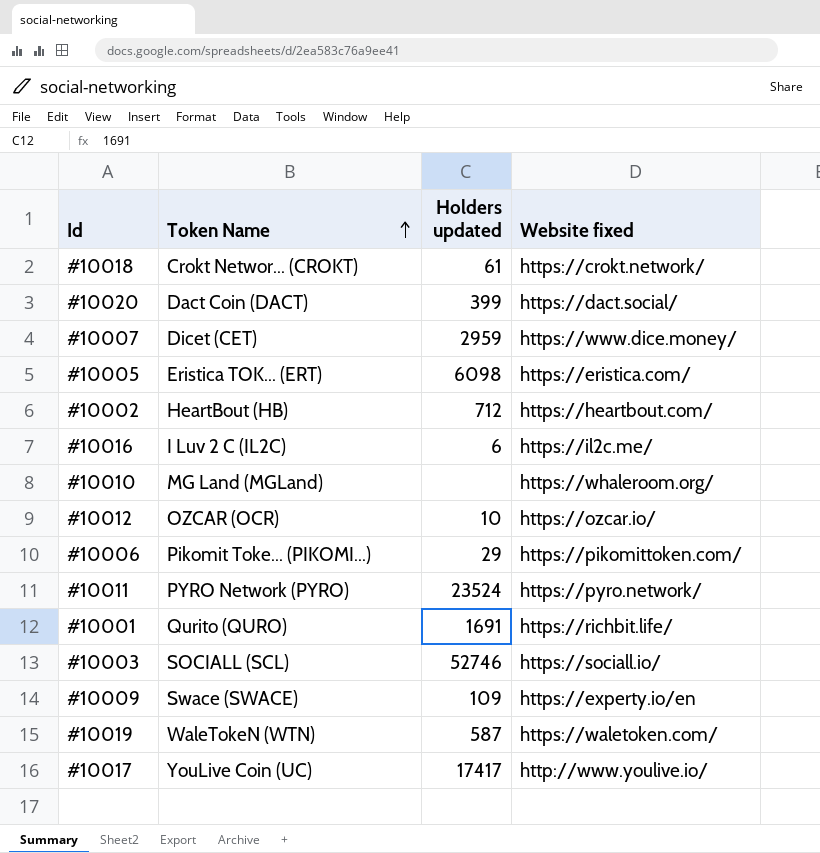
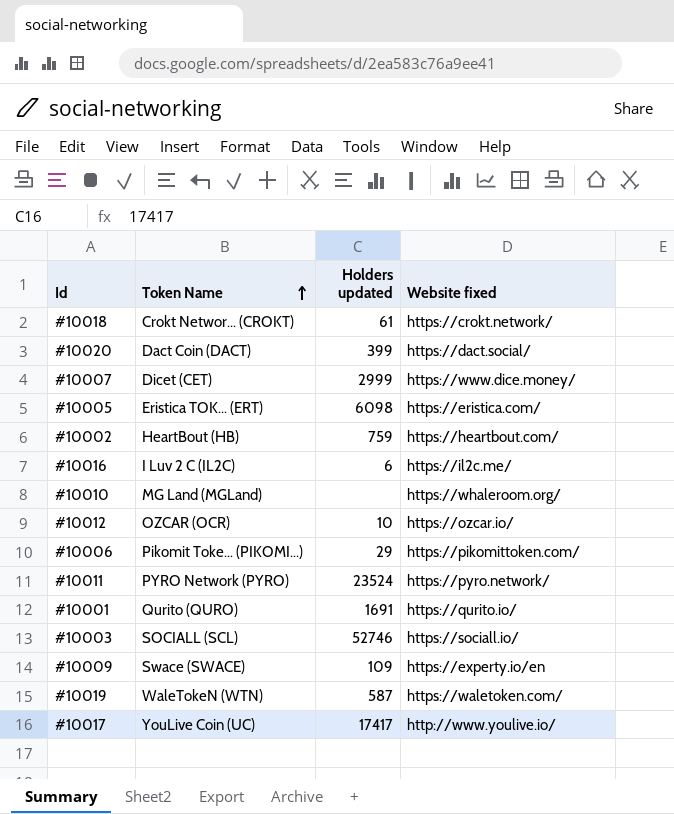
#10007 | Holders updated: 2959 -> 2999
#10002 | Holders updated: 712 -> 759
#10001 | Website fixed: https://richbit.life/ -> https://qurito.io/

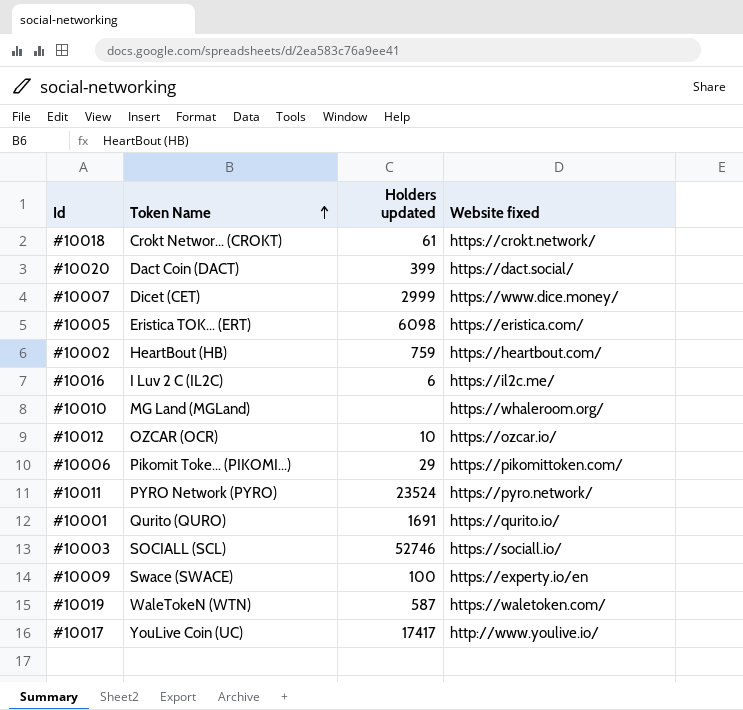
#10009 | Holders updated: 109 -> 100

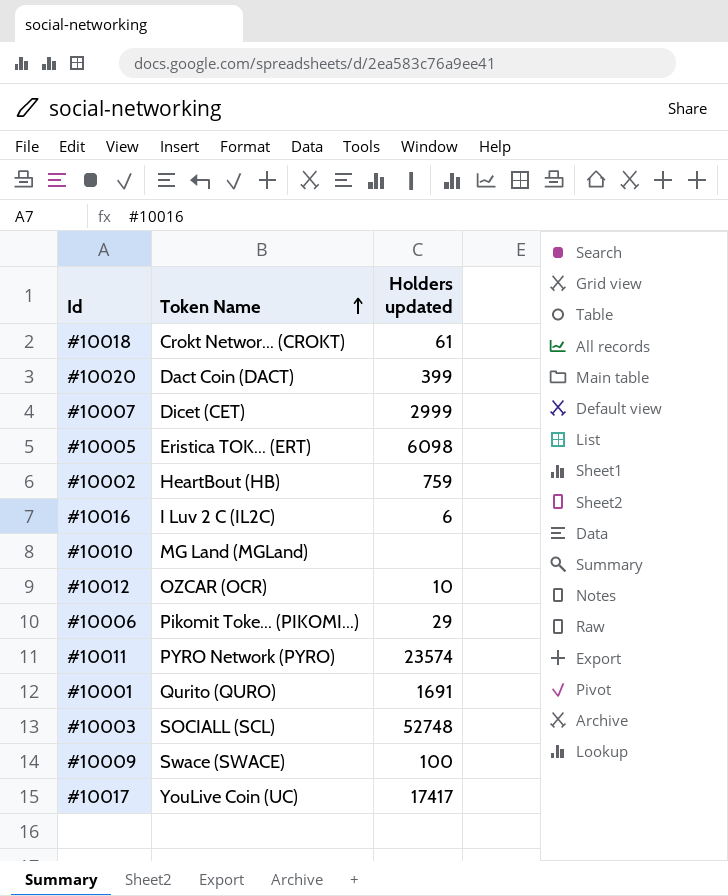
column Website fixed | position: 4 -> none
row #10019: WaleTokeN (WTN) | 587 | https://waletoken.com/ -> none
#10011 | Holders updated: 23524 -> 23574
#10003 | Holders updated: 52746 -> 52748

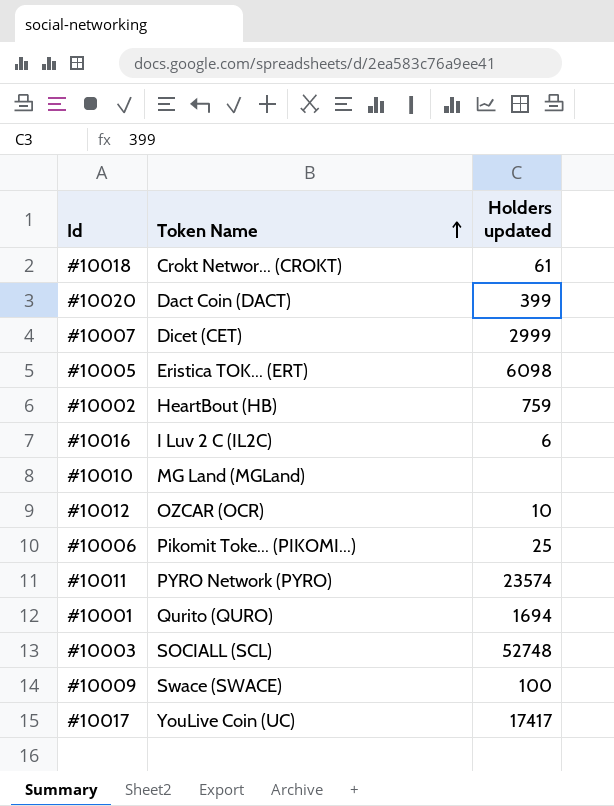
#10006 | Holders updated: 29 -> 25
#10001 | Holders updated: 1691 -> 1694

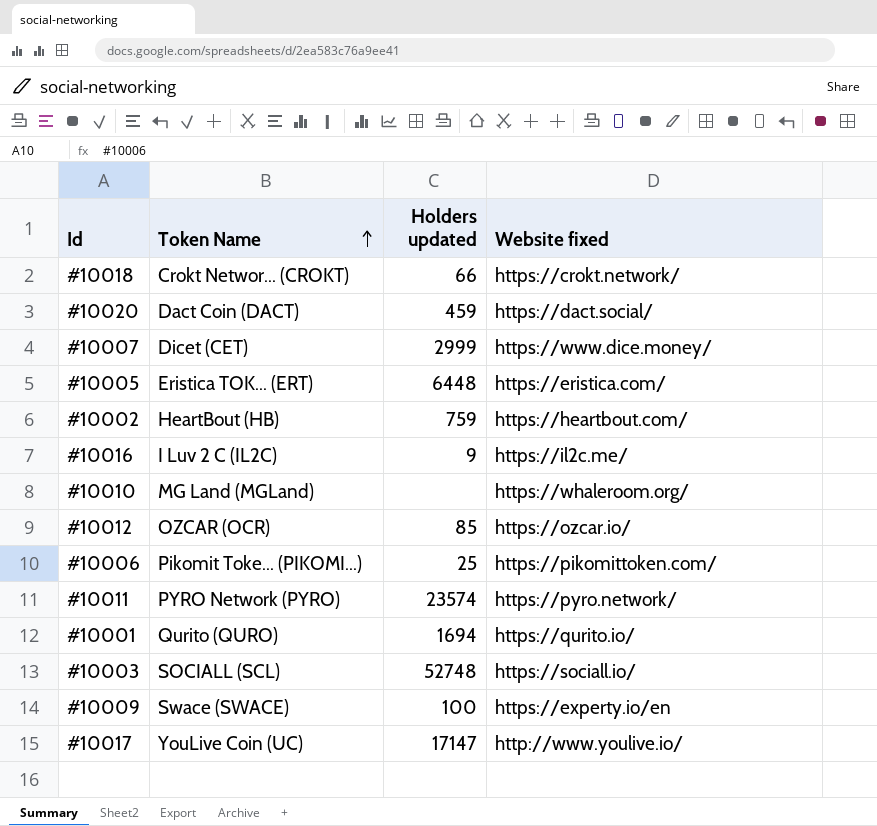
column Website fixed | position: none -> 4
#10018 | Holders updated: 61 -> 66
#10020 | Holders updated: 399 -> 459
#10005 | Holders updated: 6098 -> 6448
#10016 | Holders updated: 6 -> 9
#10012 | Holders updated: 10 -> 85
#10017 | Holders updated: 17417 -> 17147

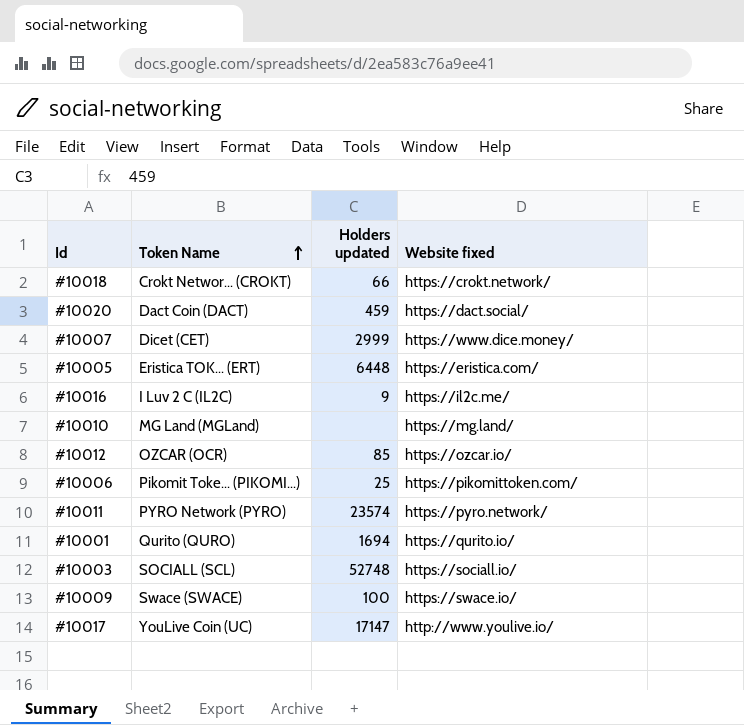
row #10002: HeartBout (HB) | 759 | https://heartbout.com/ -> none
#10010 | Website fixed: https://whaleroom.org/ -> https://mg.land/
#10009 | Website fixed: https://experty.io/en -> https://swace.io/

